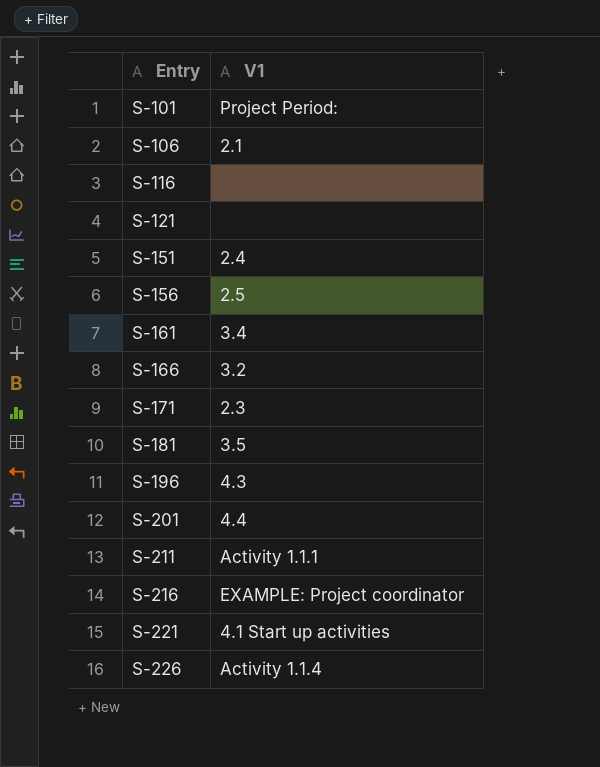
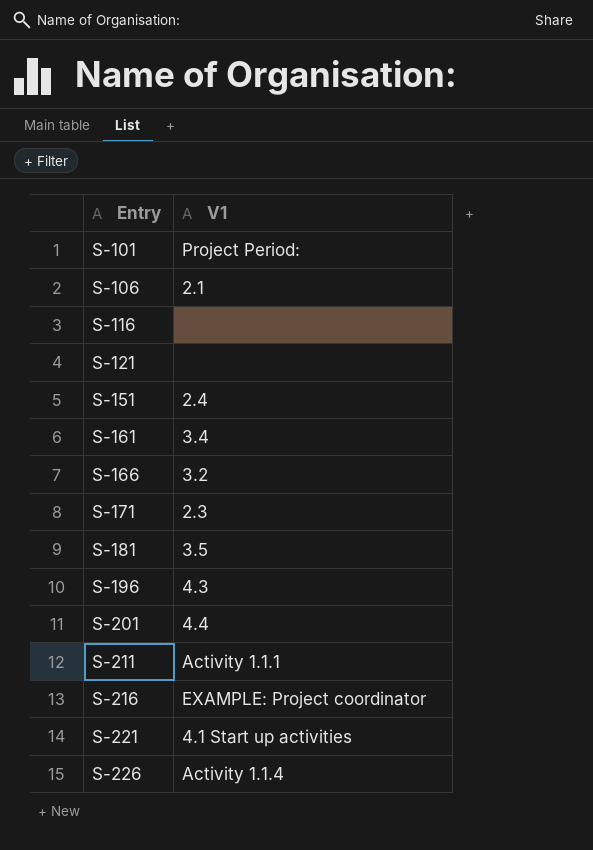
row S-156: 2.5 -> none

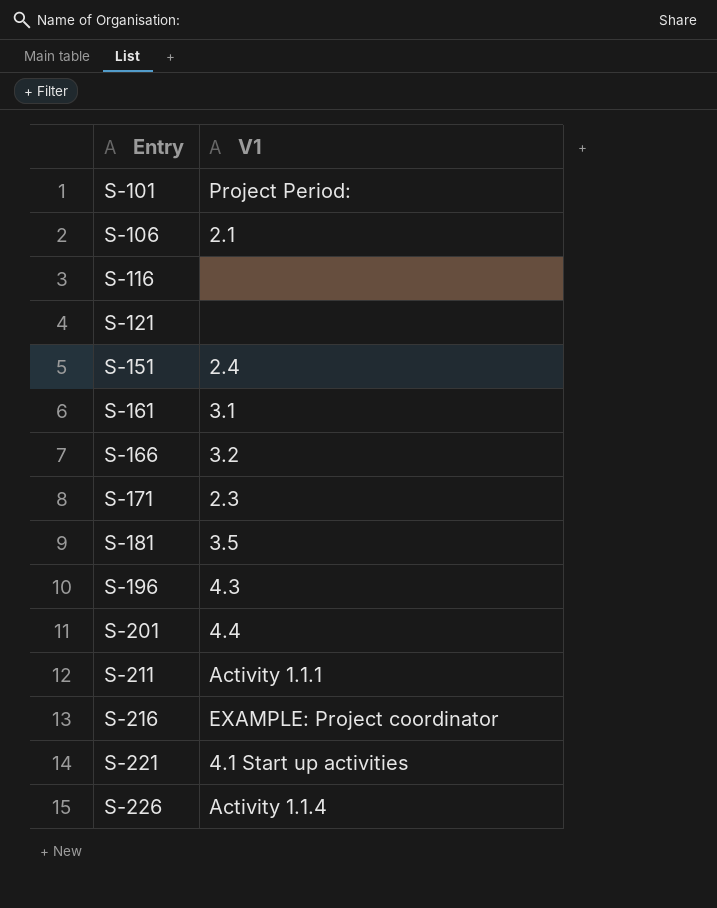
S-161 | V1: 3.4 -> 3.1

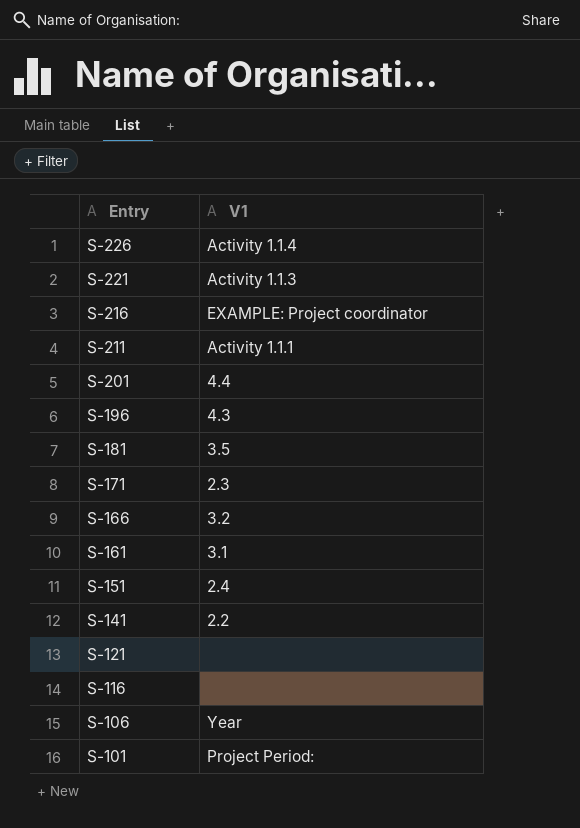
row order: Entry ascending -> Entry descending
S-221 | V1: 4.1 Start up activities -> Activity 1.1.3
row S-141: none -> 2.2
S-106 | V1: 2.1 -> Year

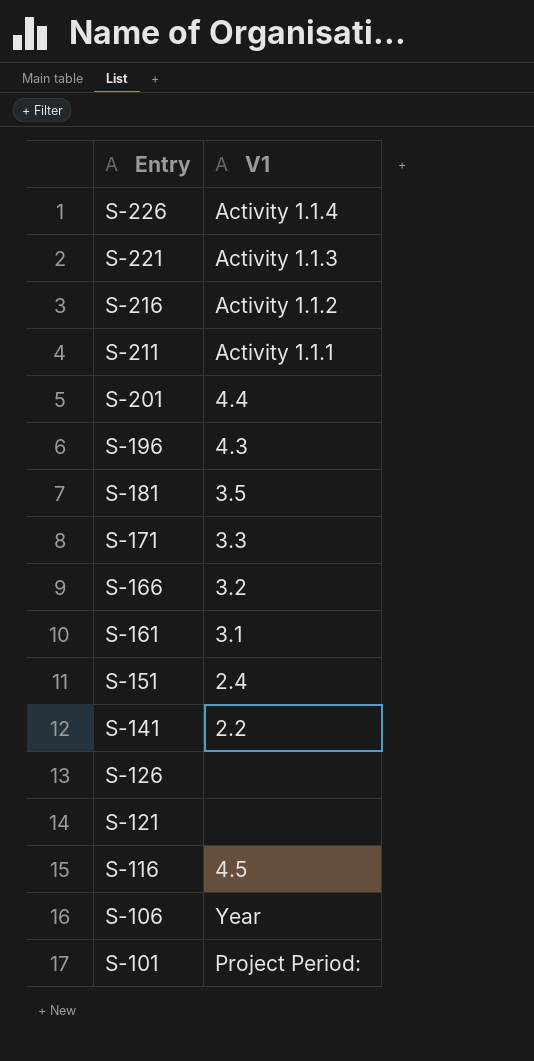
S-216 | V1: EXAMPLE: Project coordinator -> Activity 1.1.2
S-171 | V1: 2.3 -> 3.3
row S-126: none -> none
S-116 | V1: none -> 4.5

